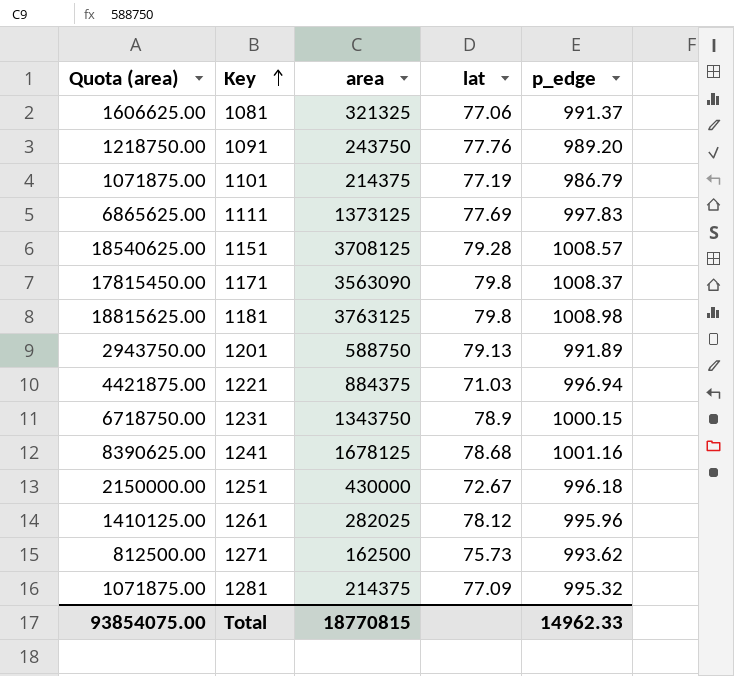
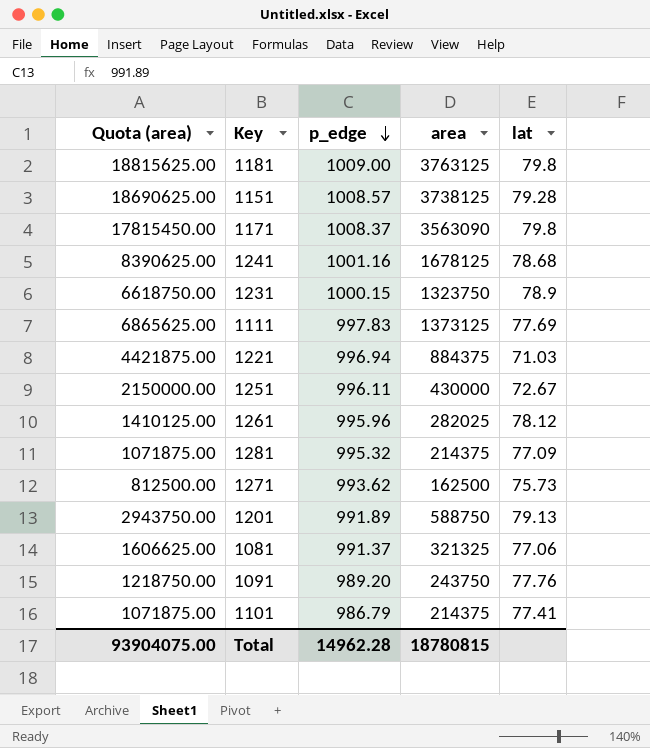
row order: Key ascending -> p_edge descending
column p_edge | position: 5 -> 3
1181 | p_edge: 1008.98 -> 1009.00
1151 | Quota (area): 18540625.00 -> 18690625.00
1151 | area: 3708125 -> 3738125
1231 | Quota (area): 6718750.00 -> 6618750.00
1231 | area: 1343750 -> 1323750
1251 | p_edge: 996.18 -> 996.11
1101 | lat: 77.19 -> 77.41
Total | Quota (area): 93854075.00 -> 93904075.00
Total | p_edge: 14962.33 -> 14962.28
Total | area: 18770815 -> 18780815

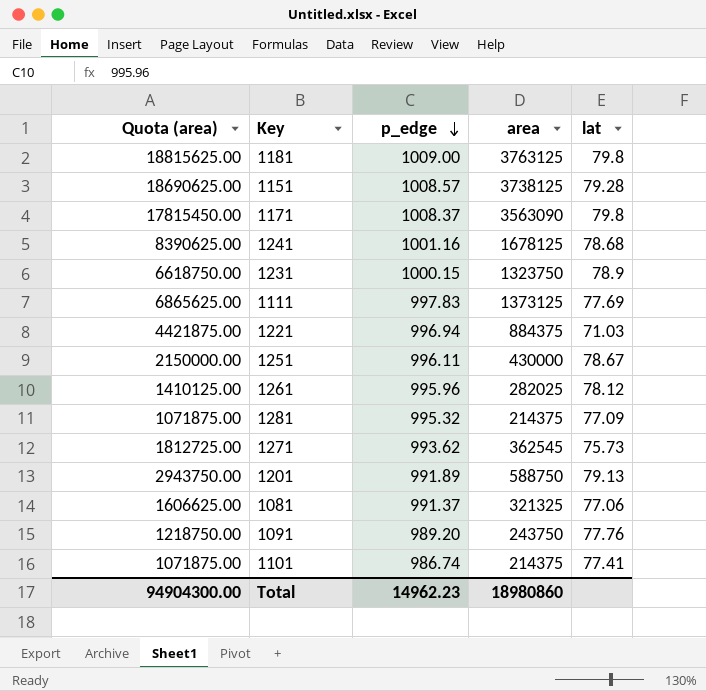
1251 | lat: 72.67 -> 78.67
1271 | Quota (area): 812500.00 -> 1812725.00
1271 | area: 162500 -> 362545
1101 | p_edge: 986.79 -> 986.74
Total | Quota (area): 93904075.00 -> 94904300.00
Total | p_edge: 14962.28 -> 14962.23
Total | area: 18780815 -> 18980860

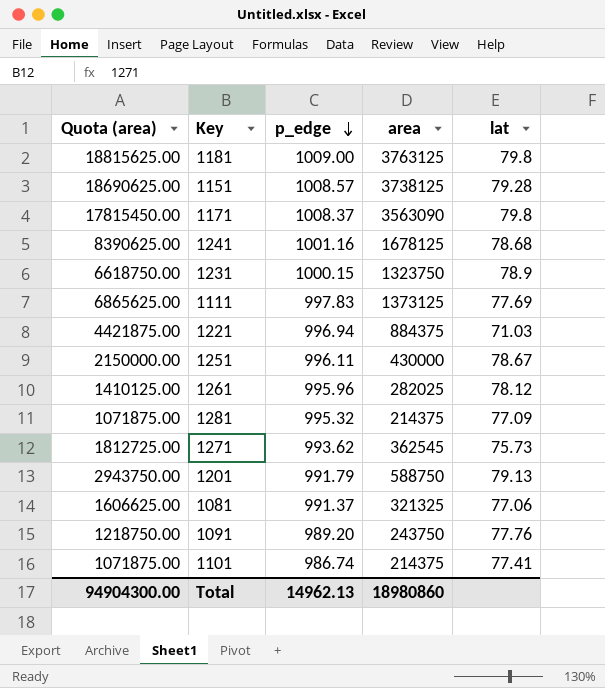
1201 | p_edge: 991.89 -> 991.79
Total | p_edge: 14962.23 -> 14962.13

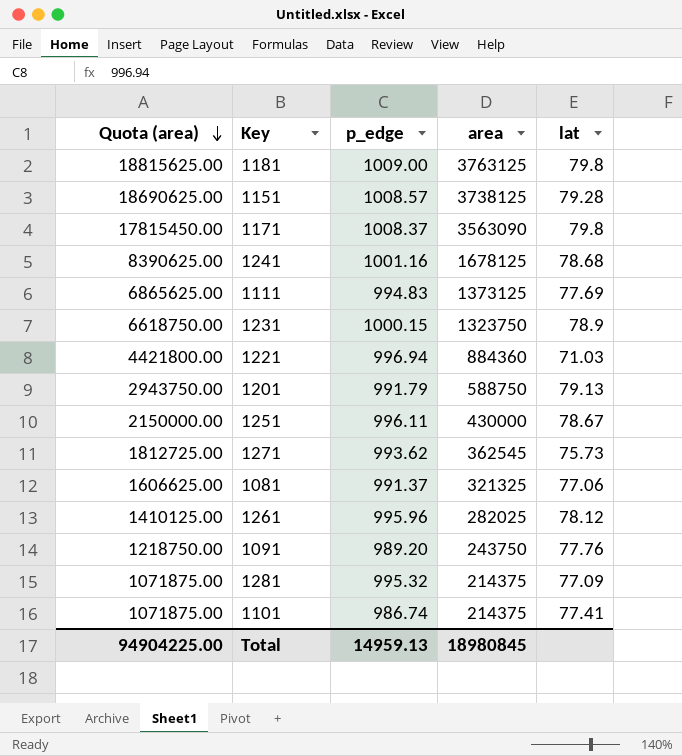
row order: p_edge descending -> Quota (area) descending
1111 | p_edge: 997.83 -> 994.83
1221 | Quota (area): 4421875.00 -> 4421800.00
1221 | area: 884375 -> 884360
Total | Quota (area): 94904300.00 -> 94904225.00
Total | p_edge: 14962.13 -> 14959.13
Total | area: 18980860 -> 18980845

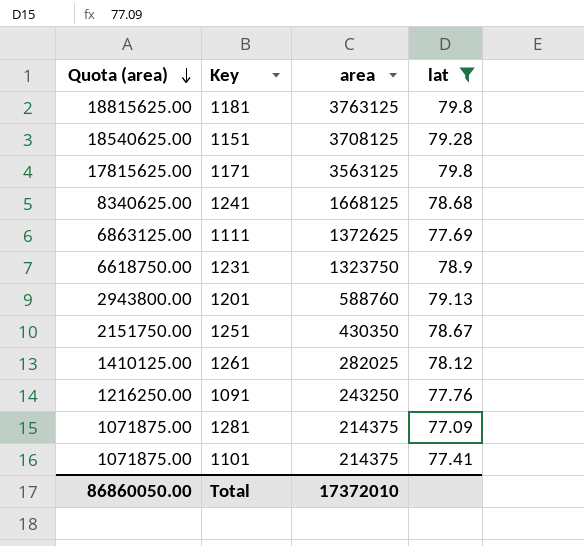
filter: none -> lat >= 77.09
column p_edge | position: 3 -> none
1151 | Quota (area): 18690625.00 -> 18540625.00
1151 | area: 3738125 -> 3708125
1171 | Quota (area): 17815450.00 -> 17815625.00
1171 | area: 3563090 -> 3563125
1241 | Quota (area): 8390625.00 -> 8340625.00
1241 | area: 1678125 -> 1668125
1111 | Quota (area): 6865625.00 -> 6863125.00
1111 | area: 1373125 -> 1372625
1201 | Quota (area): 2943750.00 -> 2943800.00
1201 | area: 588750 -> 588760
1251 | Quota (area): 2150000.00 -> 2151750.00
1251 | area: 430000 -> 430350
1091 | Quota (area): 1218750.00 -> 1216250.00
1091 | area: 243750 -> 243250
Total | Quota (area): 94904225.00 -> 86860050.00
Total | area: 18980845 -> 17372010

